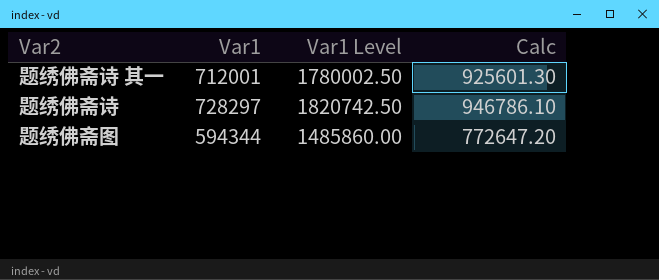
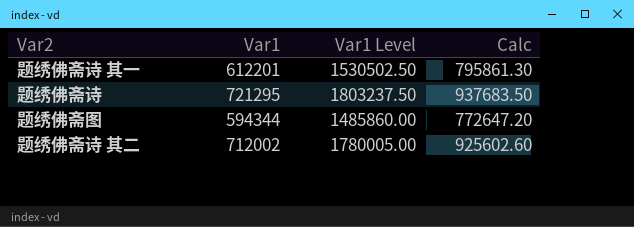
题绣佛斋诗 其一 | Var1: 712001 -> 612201
题绣佛斋诗 其一 | Var1 Level: 1780002.50 -> 1530502.50
题绣佛斋诗 其一 | Calc: 925601.30 -> 795861.30
题绣佛斋诗 | Var1: 728297 -> 721295
题绣佛斋诗 | Var1 Level: 1820742.50 -> 1803237.50
题绣佛斋诗 | Calc: 946786.10 -> 937683.50
row 题绣佛斋诗 其二: none -> 712002 | 1780005.00 | 925602.60

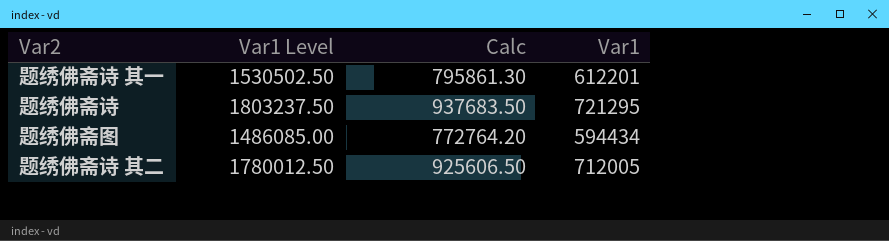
column Var1 | position: 2 -> 4
题绣佛斋图 | Var1 Level: 1485860.00 -> 1486085.00
题绣佛斋图 | Calc: 772647.20 -> 772764.20
题绣佛斋图 | Var1: 594344 -> 594434
题绣佛斋诗 其二 | Var1 Level: 1780005.00 -> 1780012.50
题绣佛斋诗 其二 | Calc: 925602.60 -> 925606.50
题绣佛斋诗 其二 | Var1: 712002 -> 712005

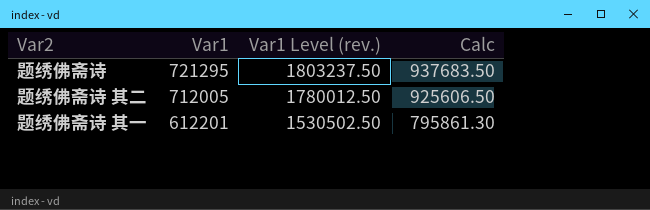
row order: none -> Var1 descending
column Var1 | position: 4 -> 2
column name: Var1 Level -> Var1 Level (rev.)
row 题绣佛斋图: 1486085.00 | 772764.20 | 594434 -> none

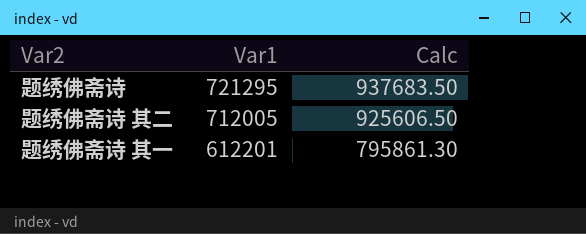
column Var1 Level (rev.) | formula: [Var1] * 2.5 -> none

